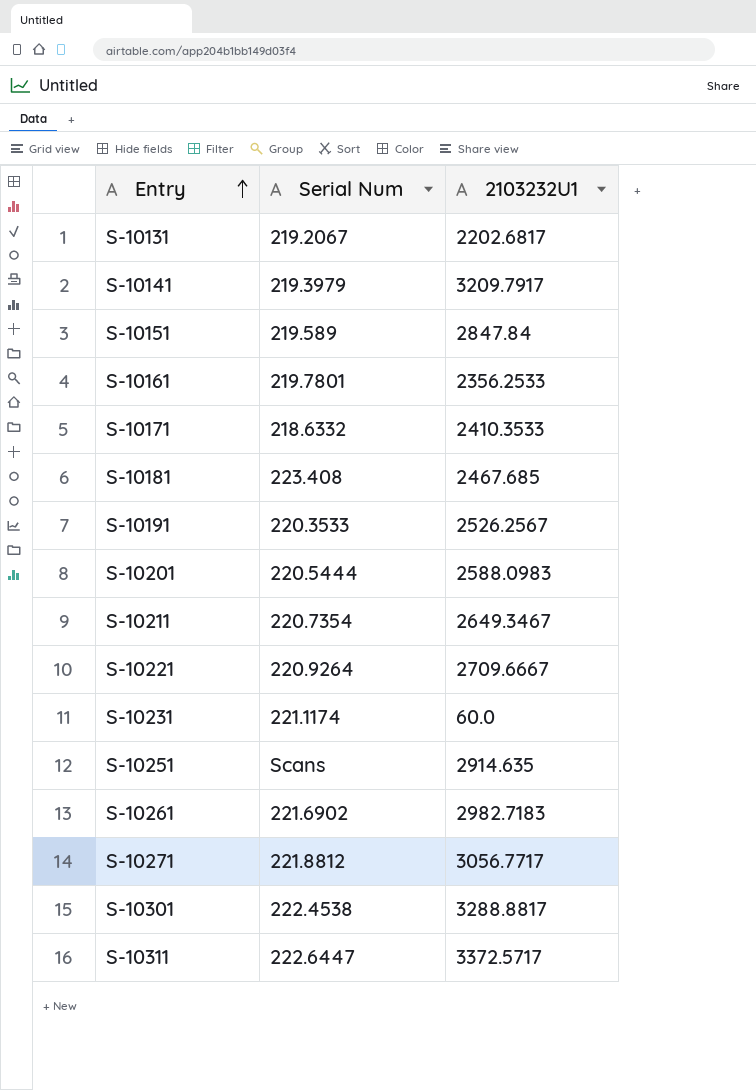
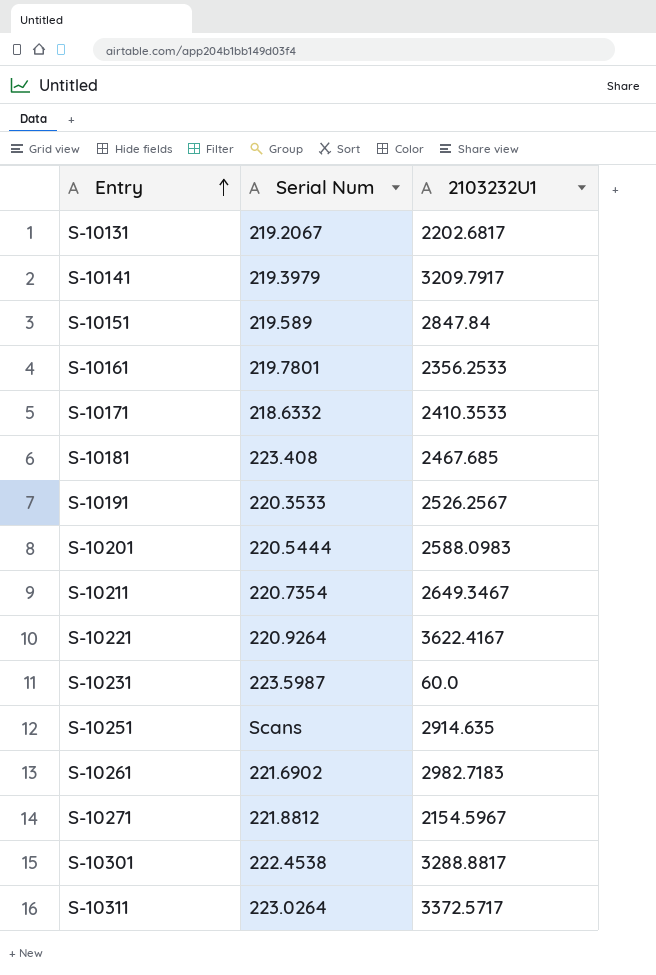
S-10221 | 2103232U1: 2709.6667 -> 3622.4167
S-10231 | Serial Num: 221.1174 -> 223.5987
S-10271 | 2103232U1: 3056.7717 -> 2154.5967
S-10311 | Serial Num: 222.6447 -> 223.0264

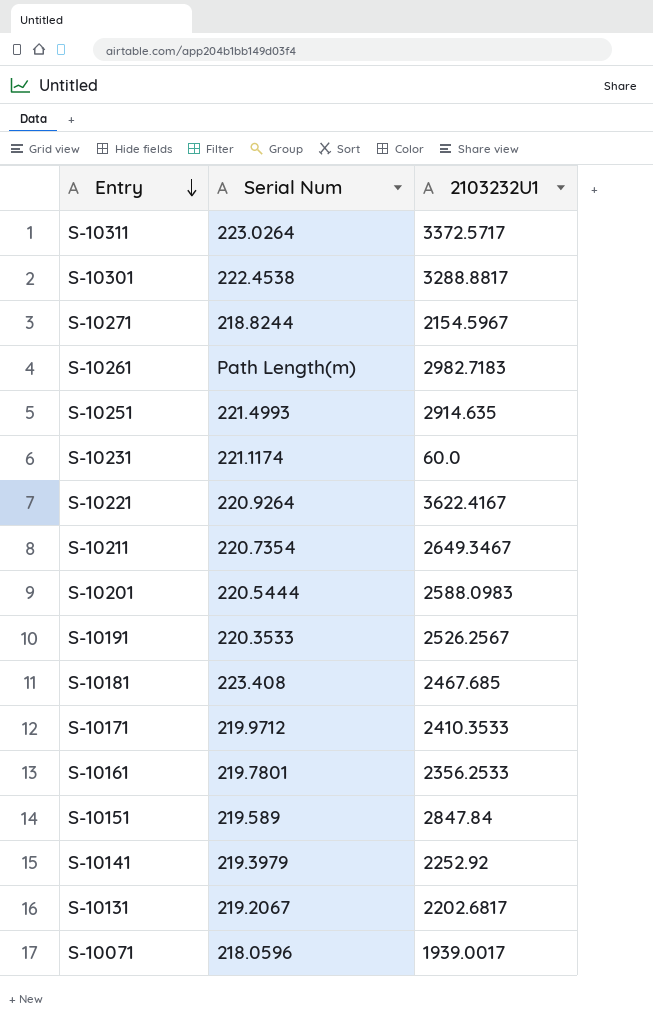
row order: Entry ascending -> Entry descending
S-10271 | Serial Num: 221.8812 -> 218.8244
S-10261 | Serial Num: 221.6902 -> Path Length(m)
S-10251 | Serial Num: Scans -> 221.4993
S-10231 | Serial Num: 223.5987 -> 221.1174
S-10171 | Serial Num: 218.6332 -> 219.9712
S-10141 | 2103232U1: 3209.7917 -> 2252.92
row S-10071: none -> 218.0596 | 1939.0017

